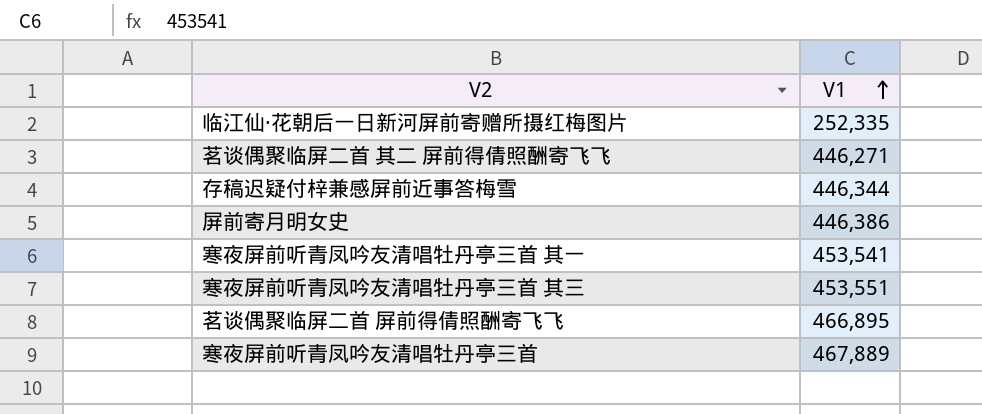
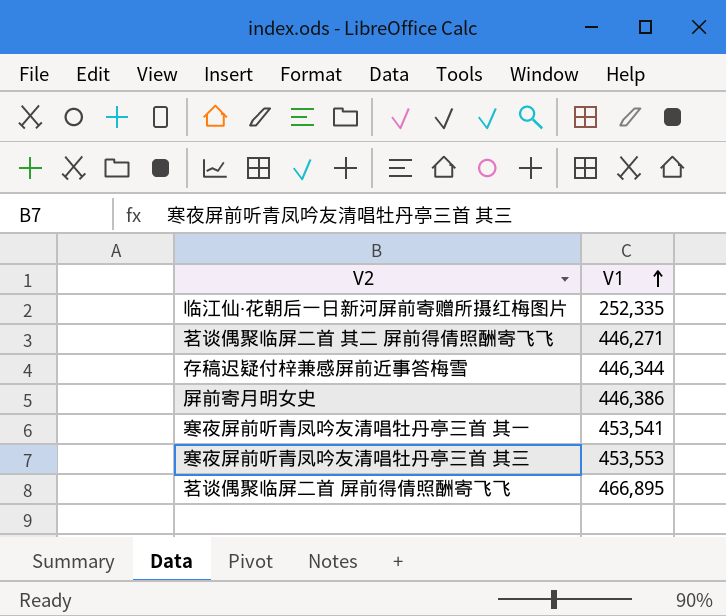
row 寒夜屏前听青凤吟友清唱牡丹亭三首: 467,889 -> none
寒夜屏前听青凤吟友清唱牡丹亭三首 其三 | V1: 453,551 -> 453,553

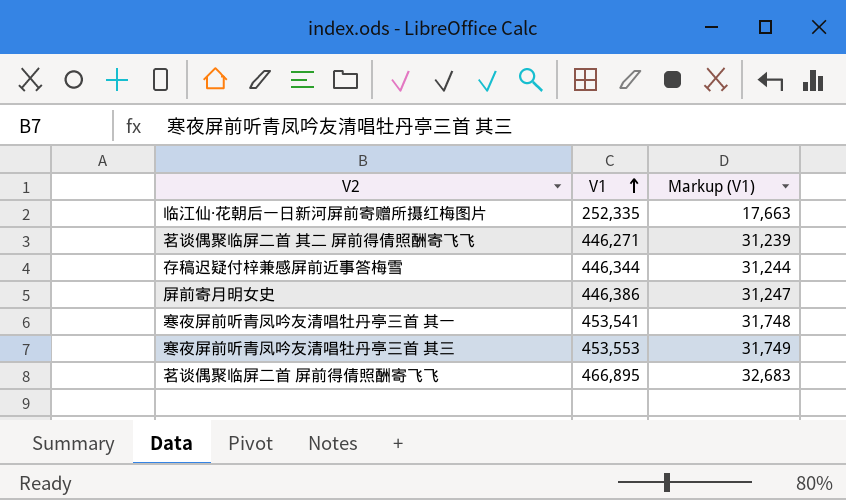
column Markup (V1) | formula: none -> [V1] * 0.07

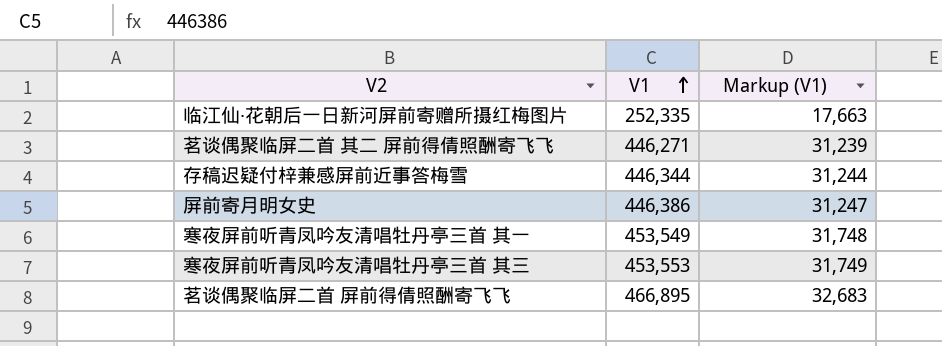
寒夜屏前听青凤吟友清唱牡丹亭三首 其一 | V1: 453,541 -> 453,549

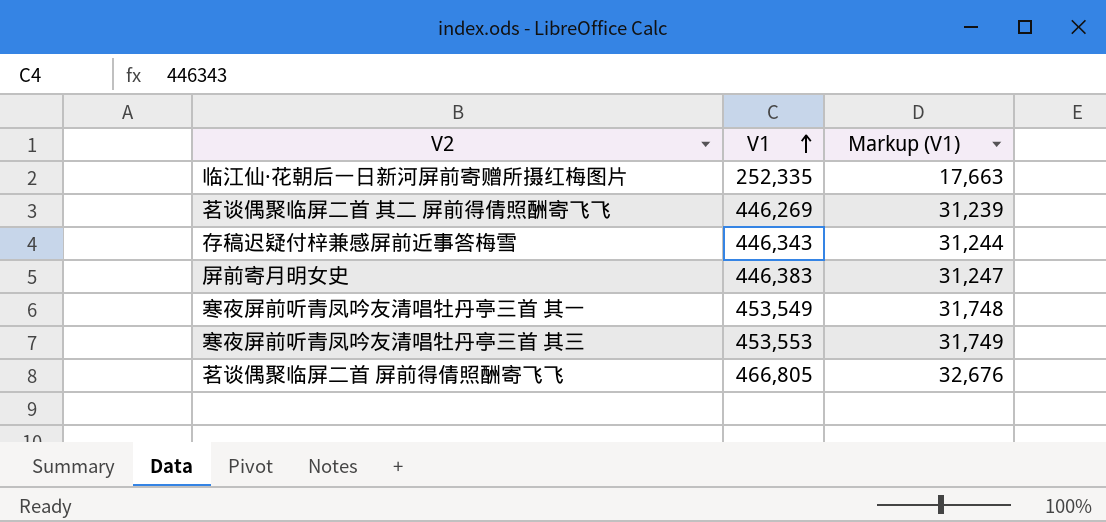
茗谈偶聚临屏二首 其二 屏前得倩照酬寄飞飞 | V1: 446,271 -> 446,269
存稿迟疑付梓兼感屏前近事答梅雪 | V1: 446,344 -> 446,343
屏前寄月明女史 | V1: 446,386 -> 446,383
茗谈偶聚临屏二首 屏前得倩照酬寄飞飞 | V1: 466,895 -> 466,805
茗谈偶聚临屏二首 屏前得倩照酬寄飞飞 | Markup (V1): 32,683 -> 32,676

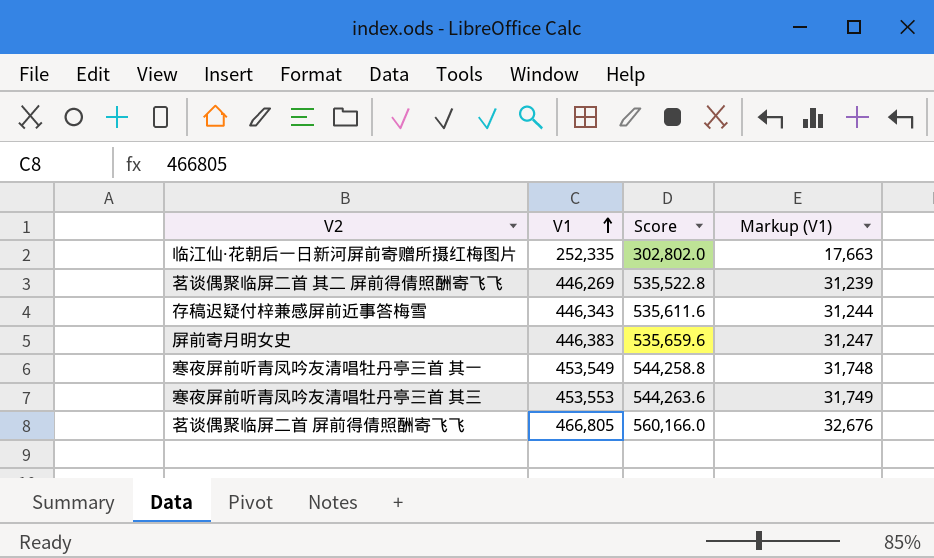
column Score | formula: none -> [V1] * 1.2

